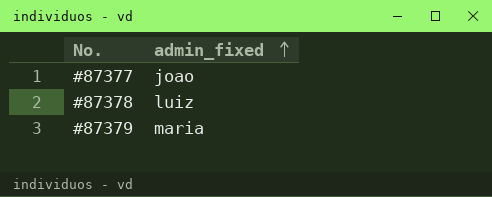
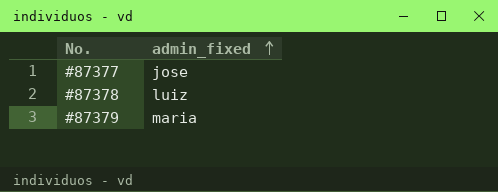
#87377 | admin_fixed: joao -> jose

